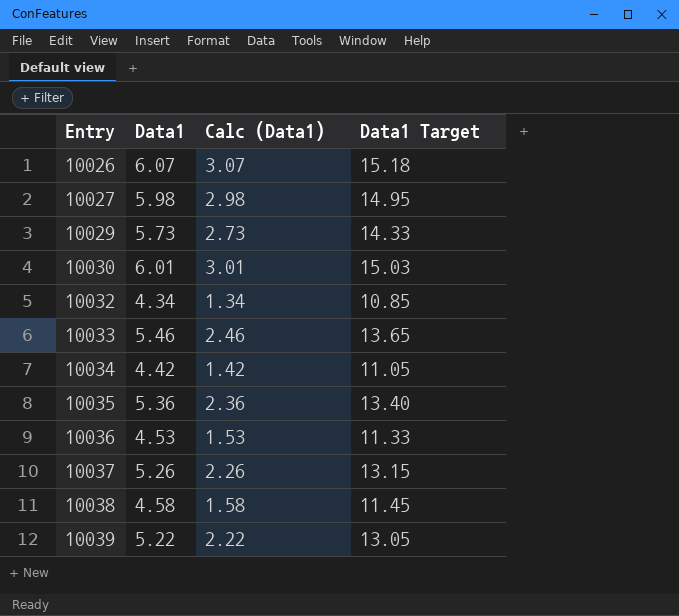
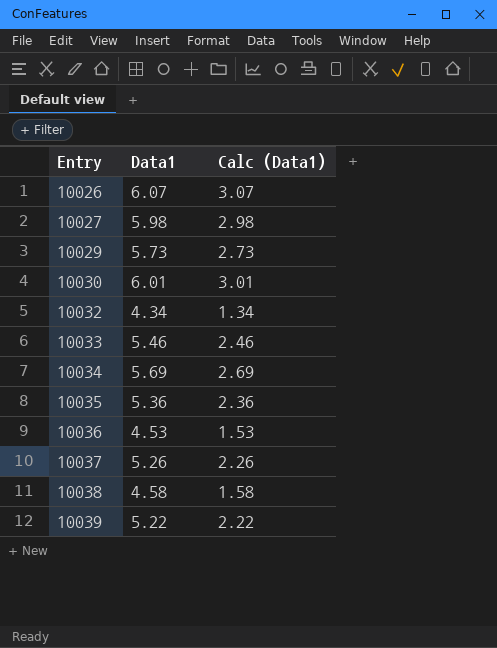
column Data1 Target | formula: [Data1] * 2.5 -> none
10034 | Data1: 4.42 -> 5.69
10034 | Calc (Data1): 1.42 -> 2.69

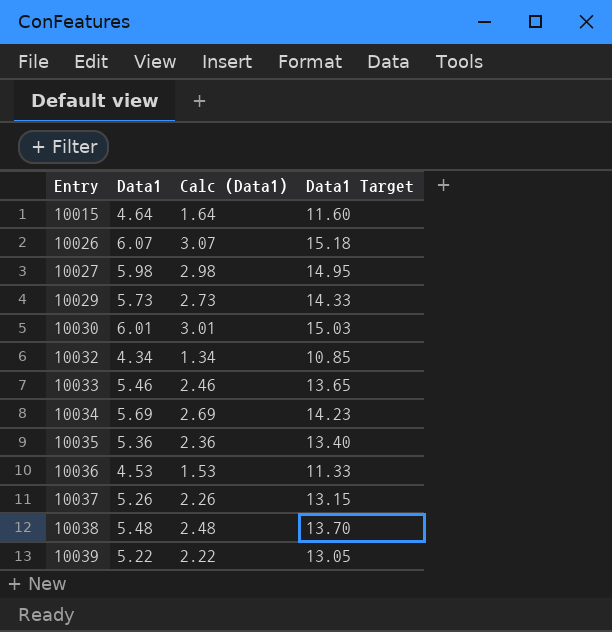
column Data1 Target | formula: none -> [Data1] * 2.5
row 10015: none -> 4.64 | 1.64 | 11.60
10038 | Data1: 4.58 -> 5.48
10038 | Calc (Data1): 1.58 -> 2.48

